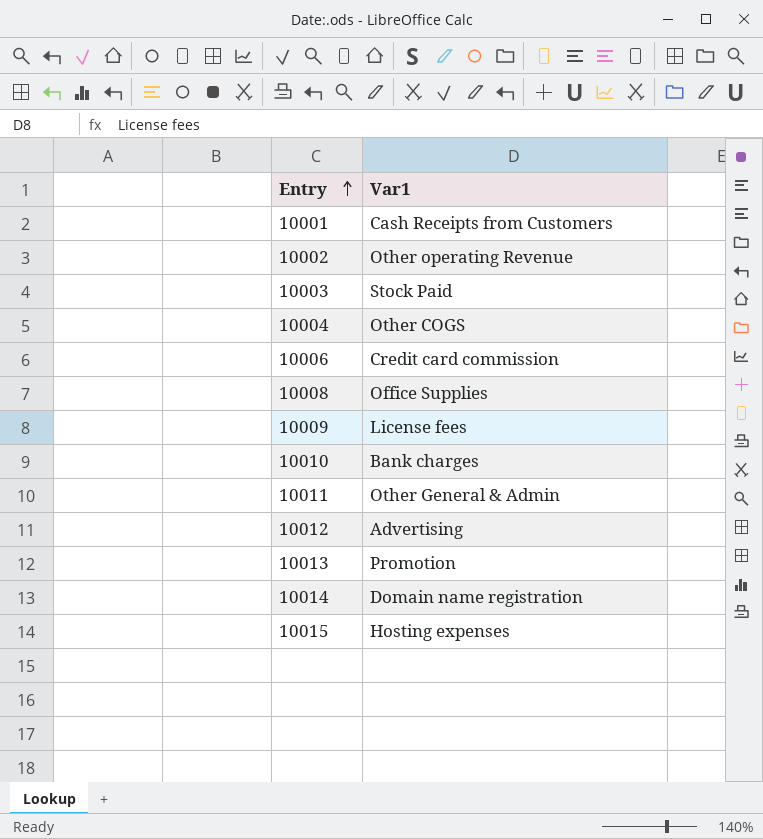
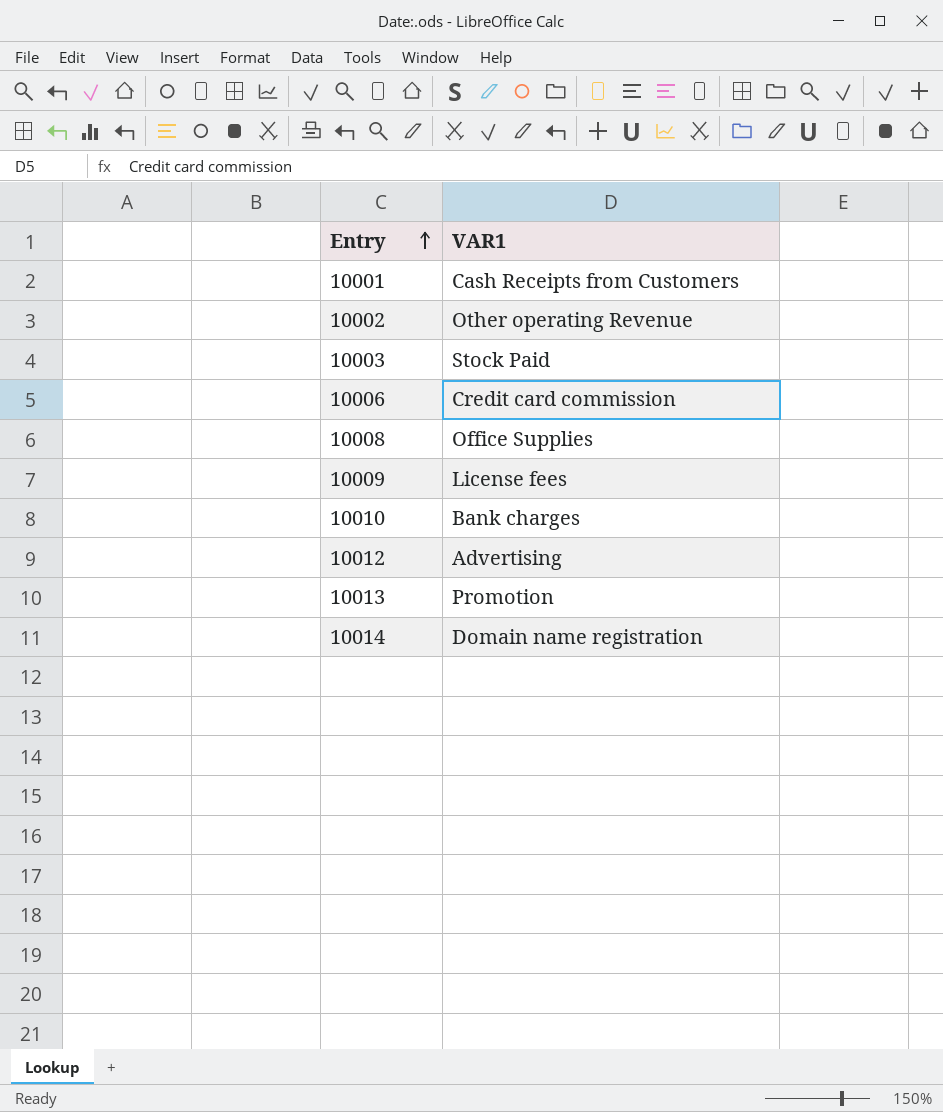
column name: Var1 -> VAR1
row 10004: Other COGS -> none
row 10011: Other General & Admin -> none
row 10015: Hosting expenses -> none

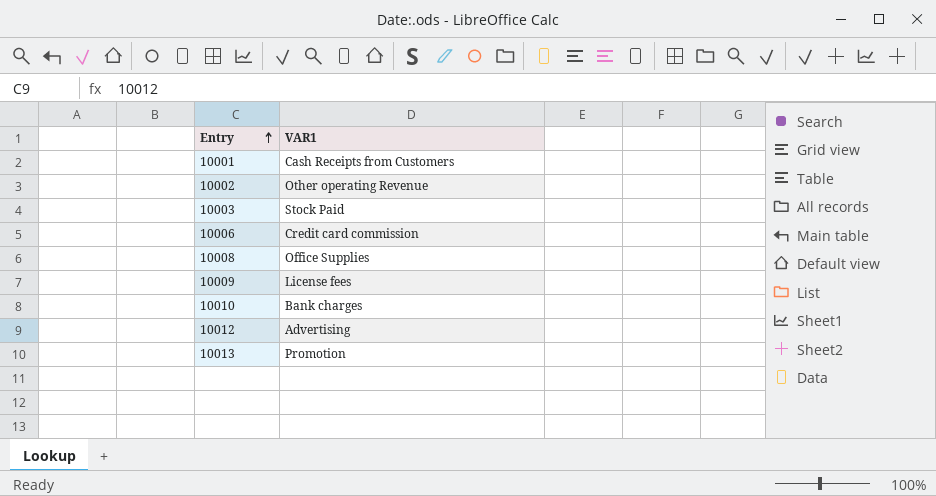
row 10014: Domain name registration -> none

